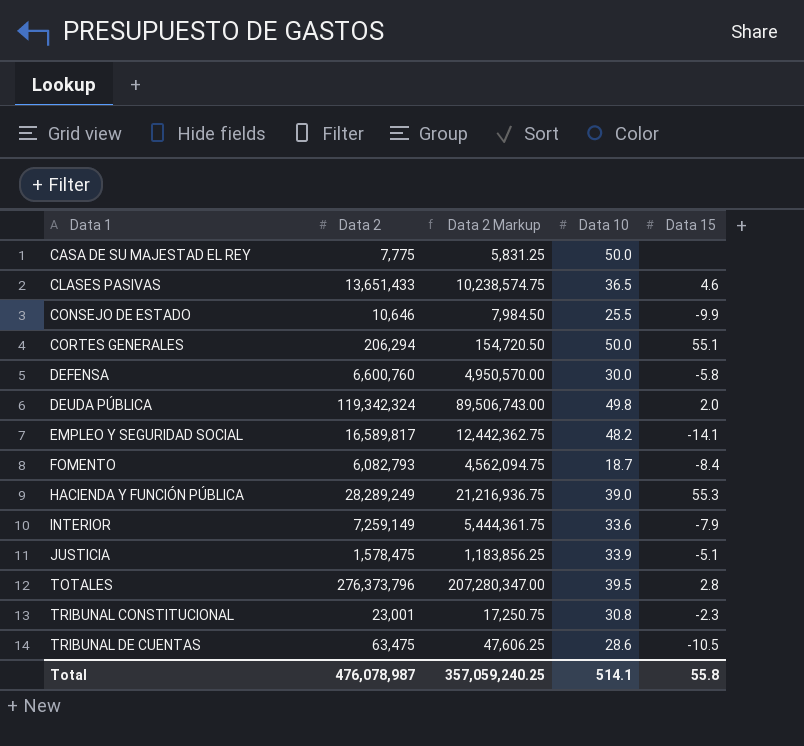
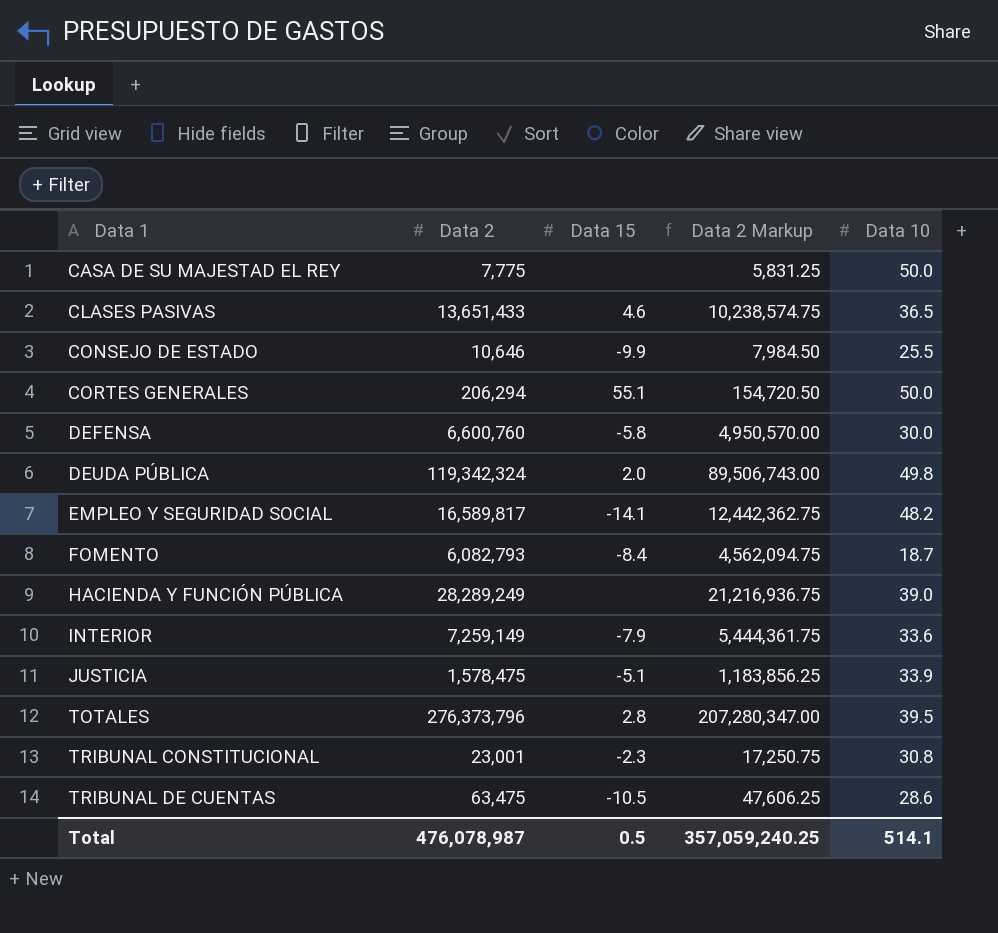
column Data 15 | position: 5 -> 3
HACIENDA Y FUNCIÓN PÚBLICA | Data 15: 55.3 -> none
Total | Data 15: 55.8 -> 0.5

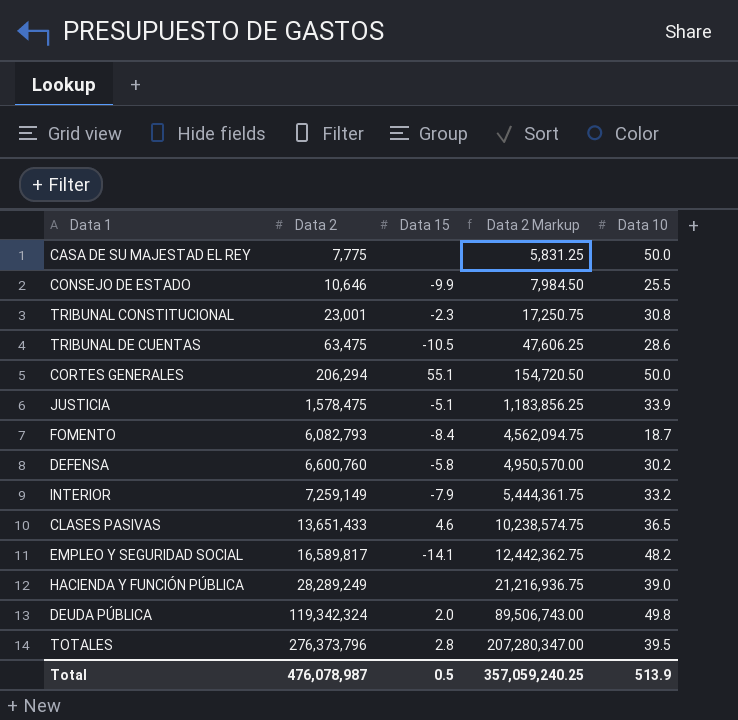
row order: Data 1 ascending -> Data 2 ascending
DEFENSA | Data 10: 30.0 -> 30.2
INTERIOR | Data 10: 33.6 -> 33.2
Total | Data 10: 514.1 -> 513.9

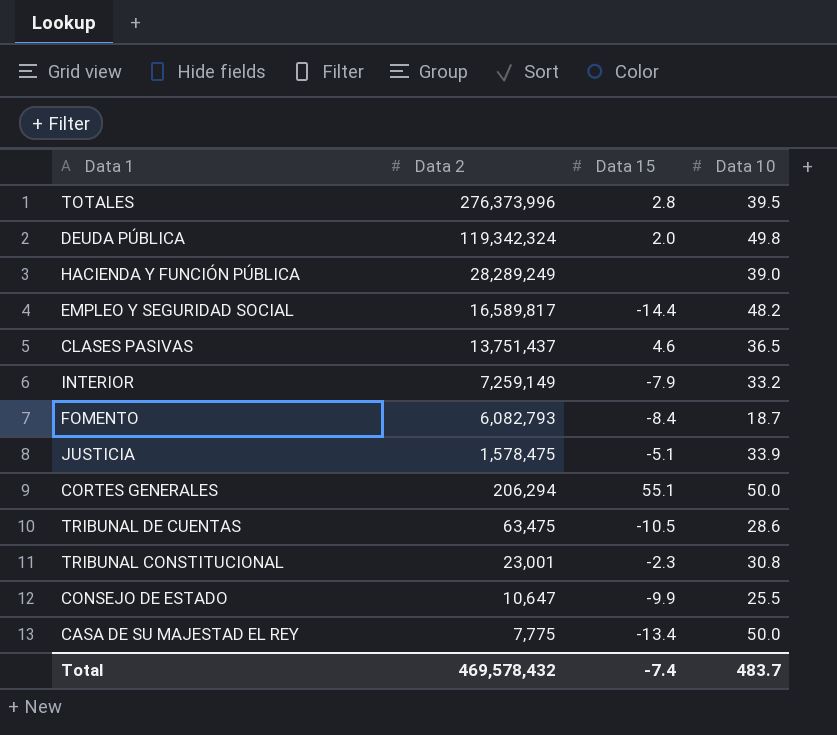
row order: Data 2 ascending -> Data 2 descending
column Data 2 Markup | formula: [Data 2] * 0.75 -> none
row DEFENSA: 6,600,760 | -5.8 | 4,950,570.00 | 30.2 -> none
TOTALES | Data 2: 276,373,796 -> 276,373,996
EMPLEO Y SEGURIDAD SOCIAL | Data 15: -14.1 -> -14.4
CLASES PASIVAS | Data 2: 13,651,433 -> 13,751,437
CONSEJO DE ESTADO | Data 2: 10,646 -> 10,647
CASA DE SU MAJESTAD EL REY | Data 15: none -> -13.4
Total | Data 2: 476,078,987 -> 469,578,432
Total | Data 15: 0.5 -> -7.4
Total | Data 10: 513.9 -> 483.7

